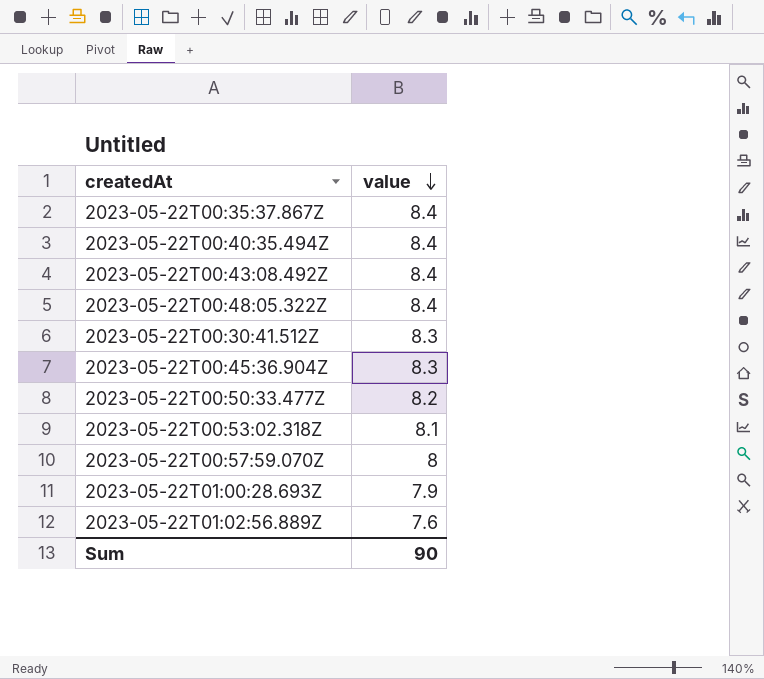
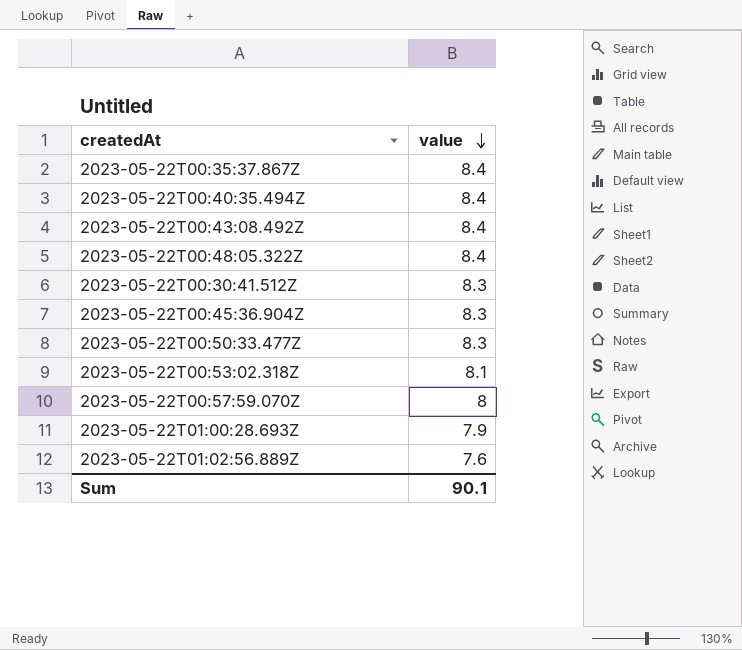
2023-05-22T00:50:33.477Z | value: 8.2 -> 8.3
Sum | value: 90 -> 90.1

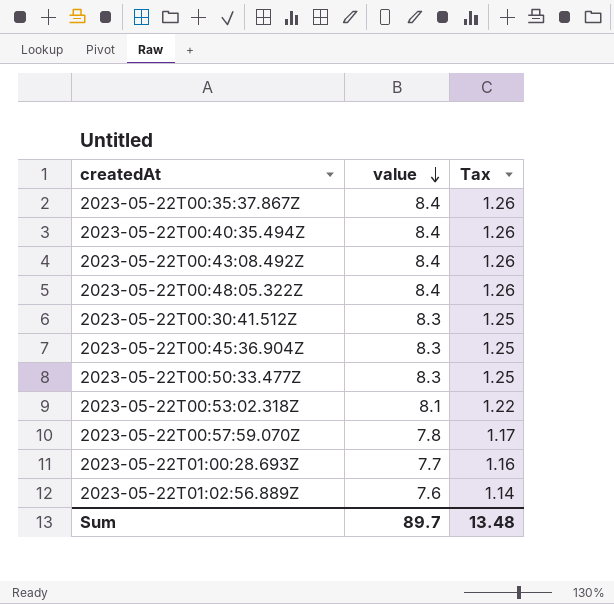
column Tax | formula: none -> [value] * 0.15
2023-05-22T00:57:59.070Z | value: 8 -> 7.8
2023-05-22T01:00:28.693Z | value: 7.9 -> 7.7
Sum | value: 90.1 -> 89.7

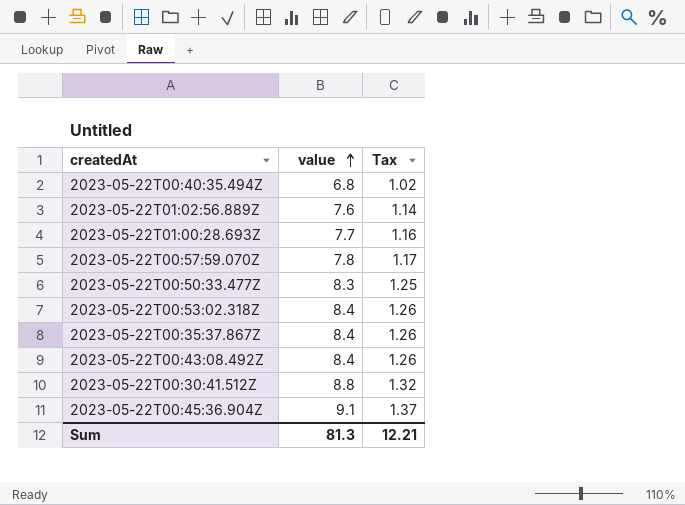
row order: value descending -> value ascending
row 2023-05-22T00:48:05.322Z: 8.4 | 1.26 -> none
2023-05-22T00:40:35.494Z | value: 8.4 -> 6.8
2023-05-22T00:40:35.494Z | Tax: 1.26 -> 1.02
2023-05-22T00:53:02.318Z | value: 8.1 -> 8.4
2023-05-22T00:53:02.318Z | Tax: 1.22 -> 1.26
2023-05-22T00:30:41.512Z | value: 8.3 -> 8.8
2023-05-22T00:30:41.512Z | Tax: 1.25 -> 1.32
2023-05-22T00:45:36.904Z | value: 8.3 -> 9.1
2023-05-22T00:45:36.904Z | Tax: 1.25 -> 1.37
Sum | value: 89.7 -> 81.3
Sum | Tax: 13.48 -> 12.21

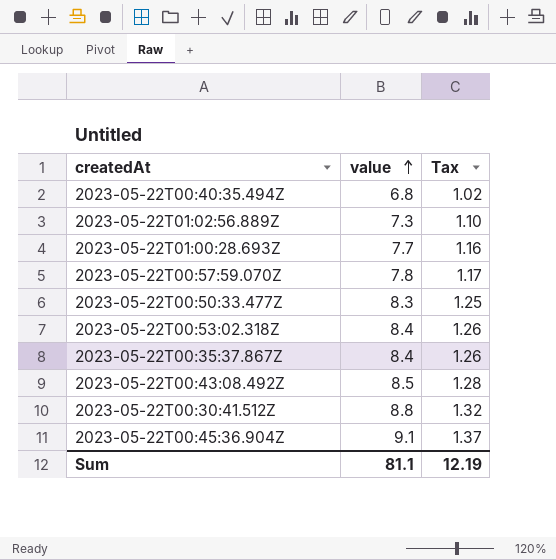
2023-05-22T01:02:56.889Z | value: 7.6 -> 7.3
2023-05-22T01:02:56.889Z | Tax: 1.14 -> 1.10
2023-05-22T00:43:08.492Z | value: 8.4 -> 8.5
2023-05-22T00:43:08.492Z | Tax: 1.26 -> 1.28
Sum | value: 81.3 -> 81.1
Sum | Tax: 12.21 -> 12.19

